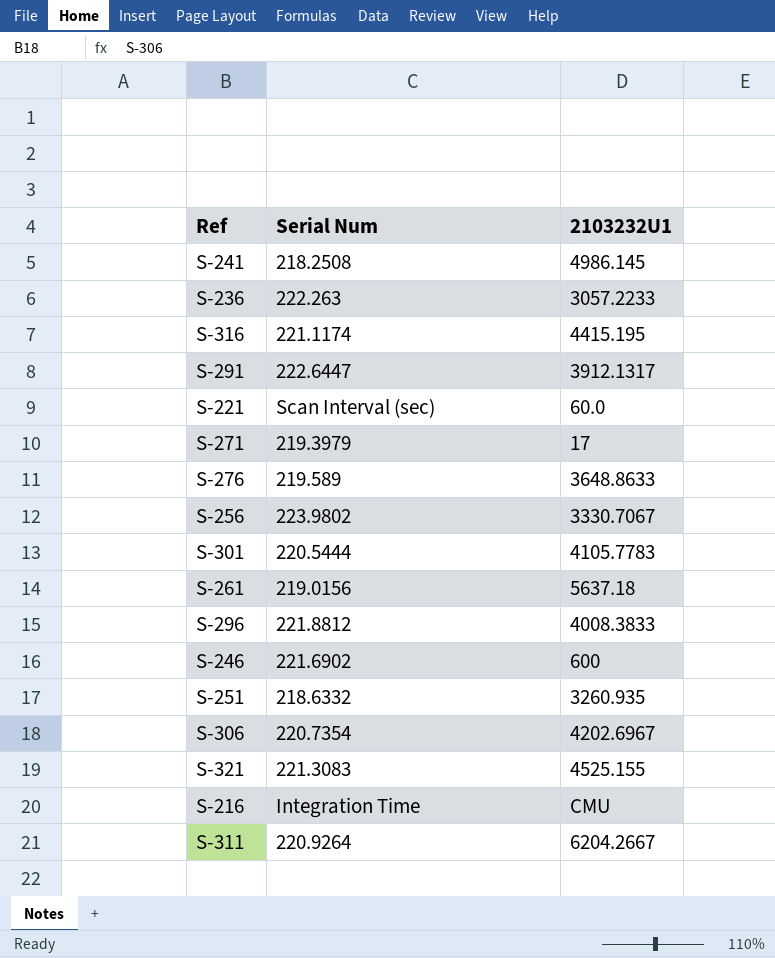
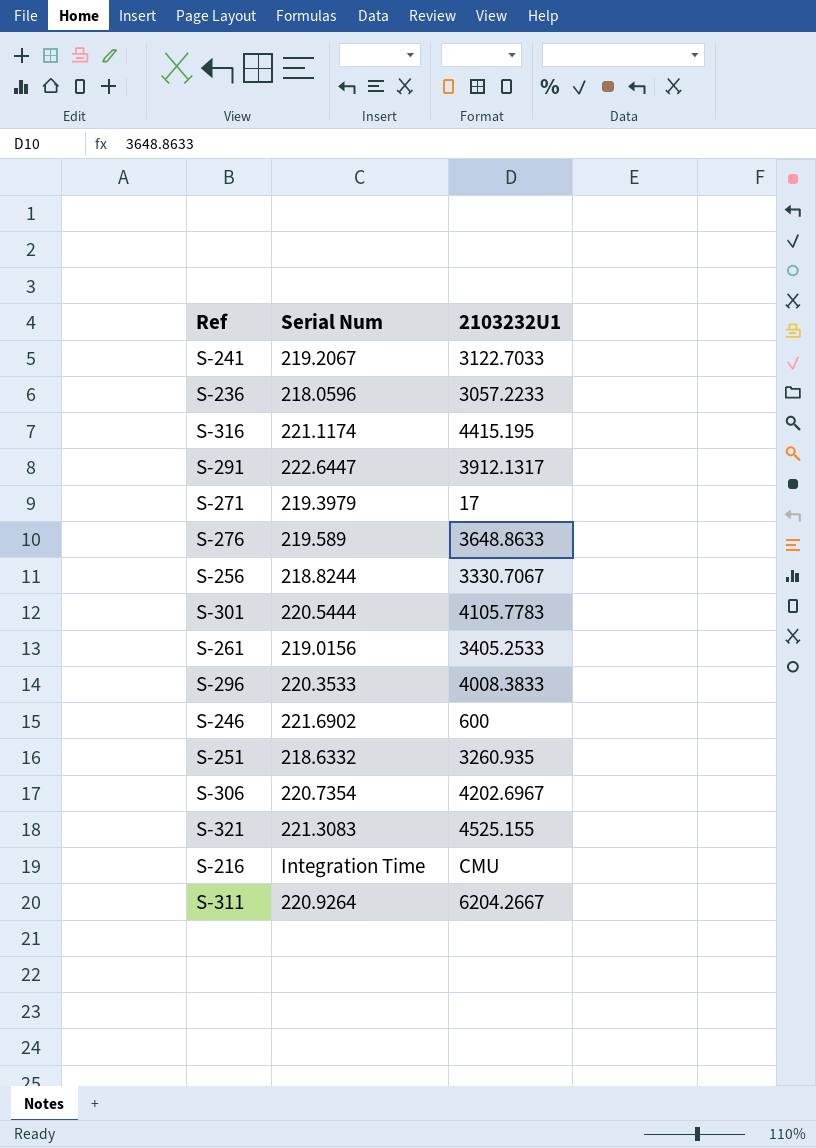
row S-221: Scan Interval (sec) | 60.0 -> none
S-241 | Serial Num: 218.2508 -> 219.2067
S-241 | 2103232U1: 4986.145 -> 3122.7033
S-236 | Serial Num: 222.263 -> 218.0596
S-256 | Serial Num: 223.9802 -> 218.8244
S-261 | 2103232U1: 5637.18 -> 3405.2533
S-296 | Serial Num: 221.8812 -> 220.3533

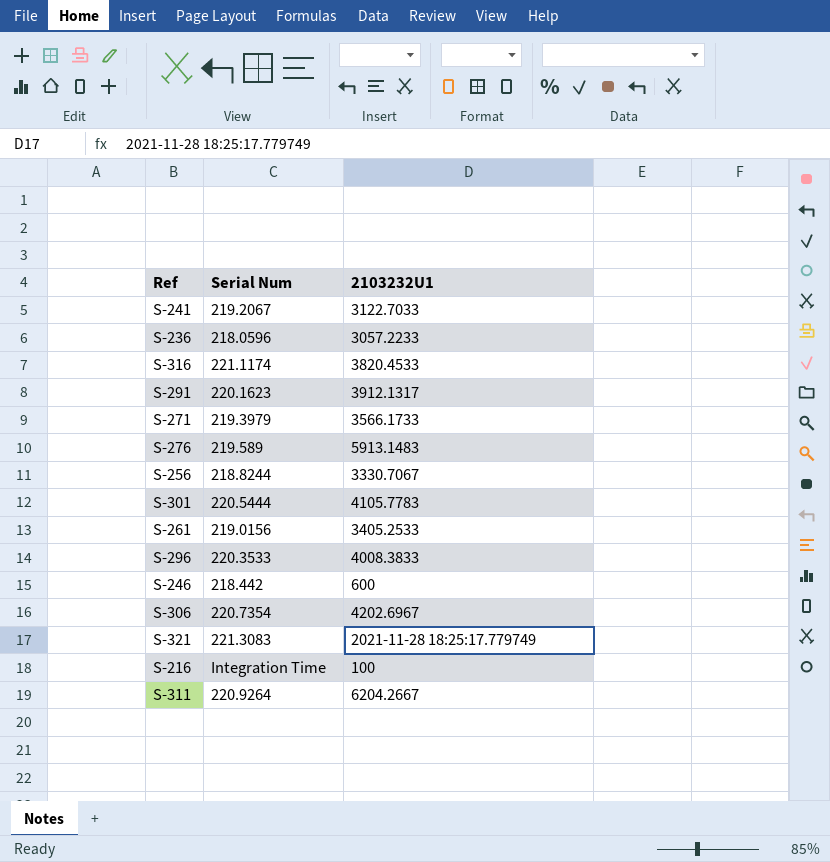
row S-251: 218.6332 | 3260.935 -> none
S-316 | 2103232U1: 4415.195 -> 3820.4533
S-291 | Serial Num: 222.6447 -> 220.1623
S-271 | 2103232U1: 17 -> 3566.1733
S-276 | 2103232U1: 3648.8633 -> 5913.1483
S-246 | Serial Num: 221.6902 -> 218.442
S-321 | 2103232U1: 4525.155 -> 2021-11-28 18:25:17.779749
S-216 | 2103232U1: CMU -> 100

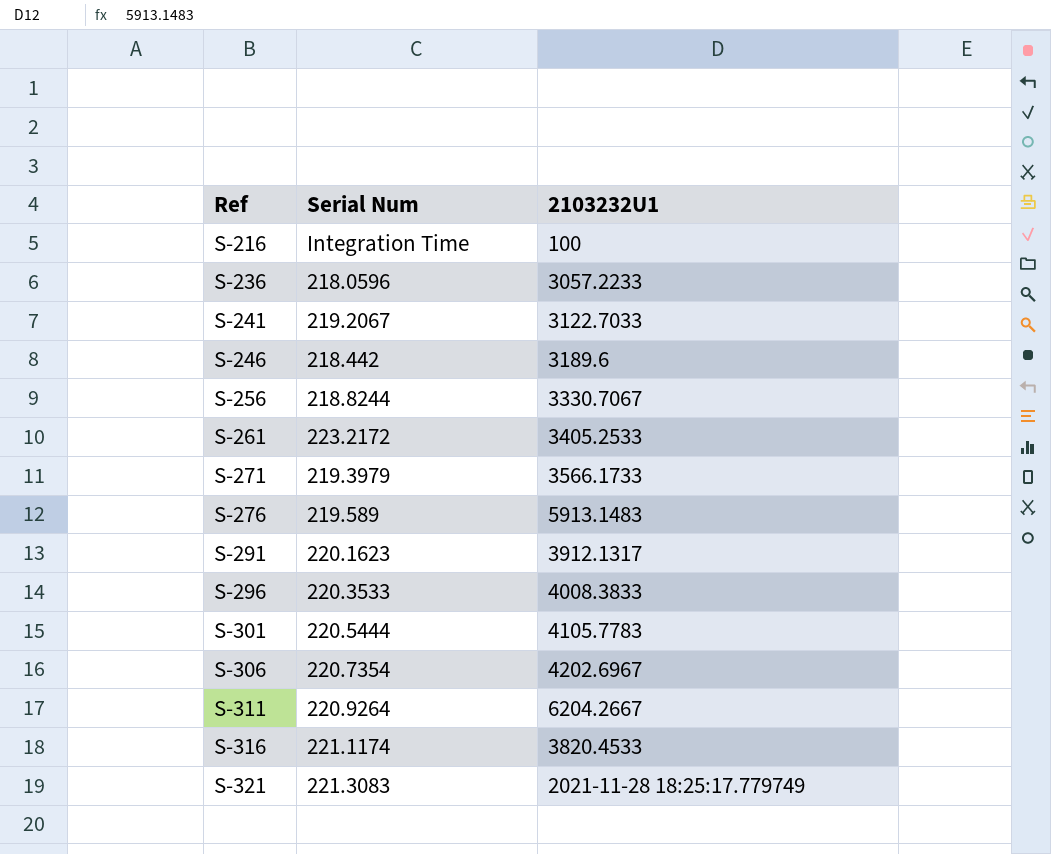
row order: none -> Ref ascending
S-246 | 2103232U1: 600 -> 3189.6
S-261 | Serial Num: 219.0156 -> 223.2172

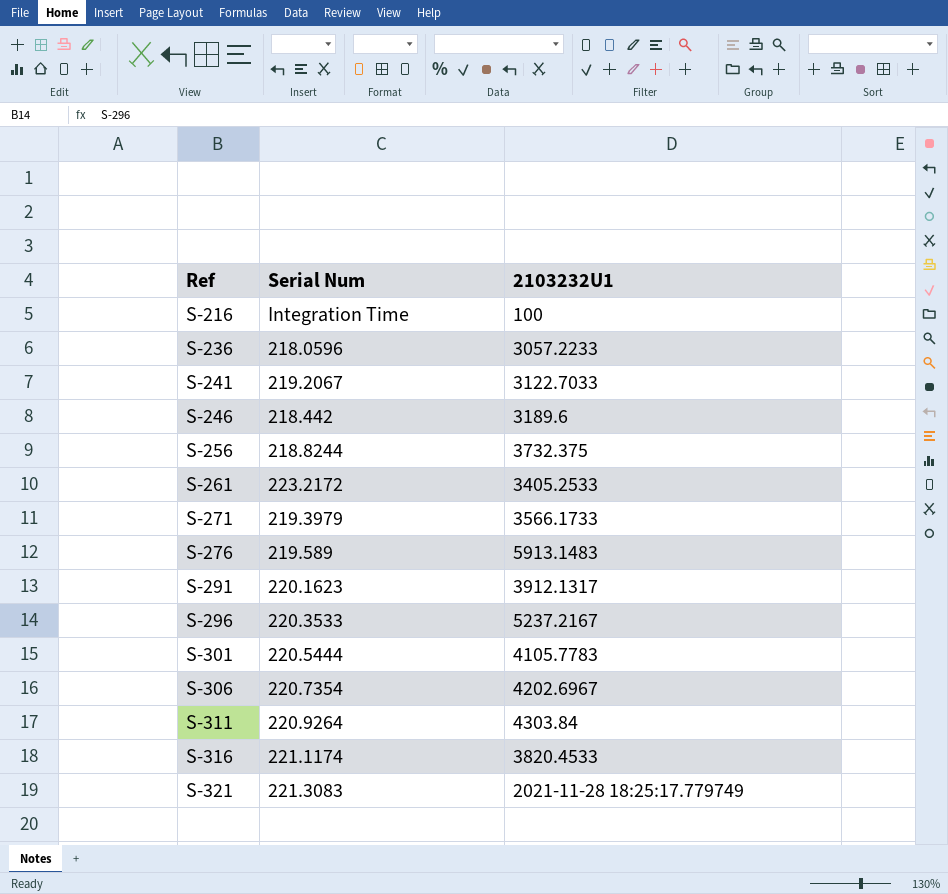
S-256 | 2103232U1: 3330.7067 -> 3732.375
S-296 | 2103232U1: 4008.3833 -> 5237.2167
S-311 | 2103232U1: 6204.2667 -> 4303.84

